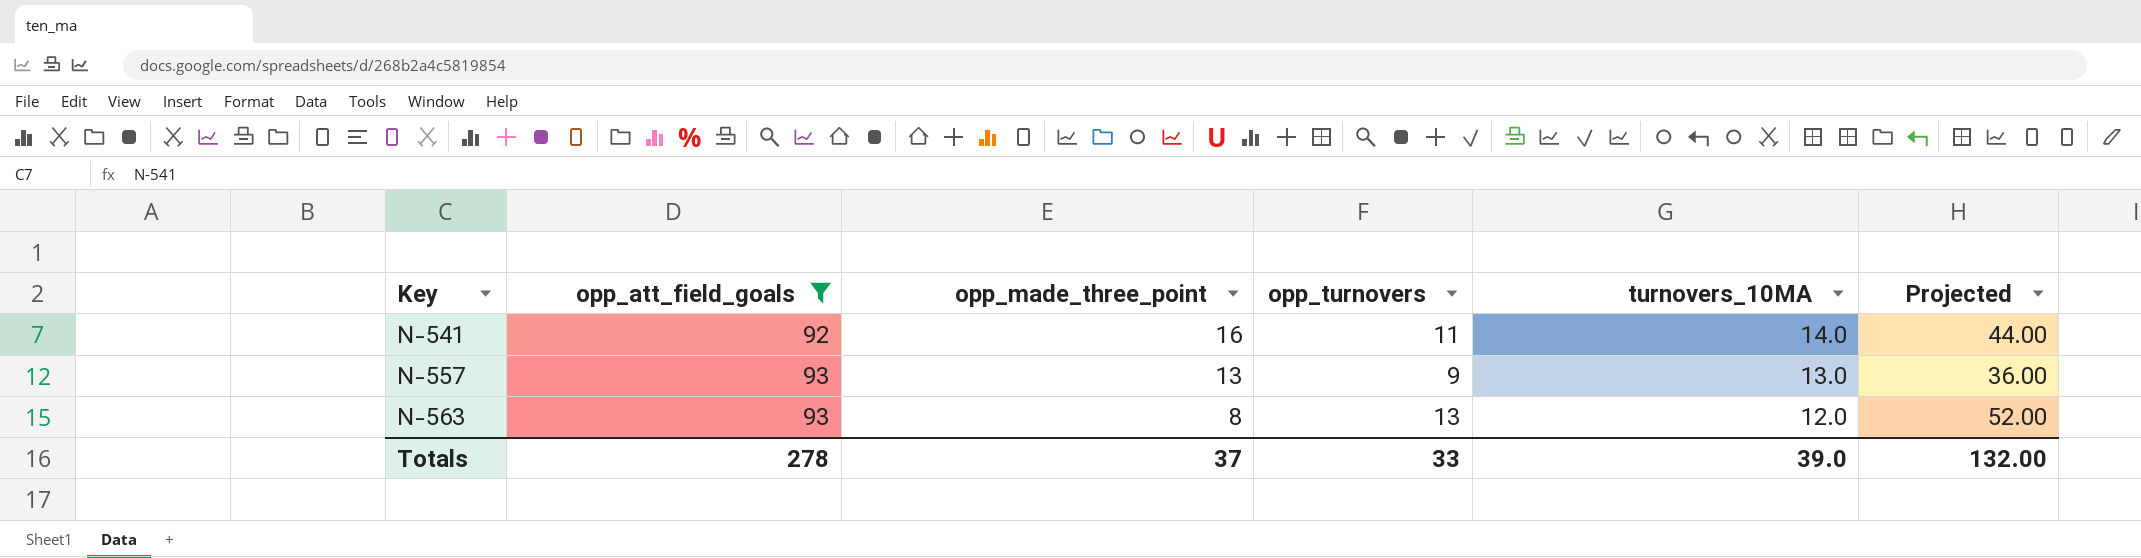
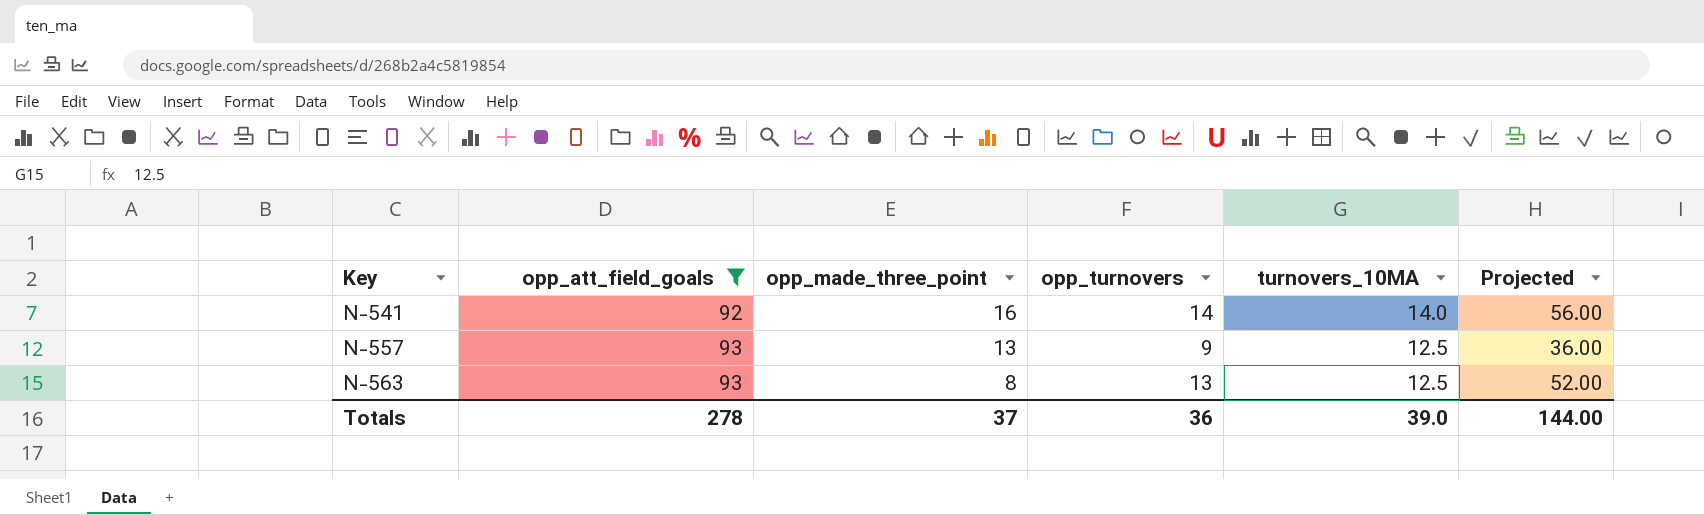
N-541 | opp_turnovers: 11 -> 14
N-541 | Projected: 44.00 -> 56.00
N-557 | turnovers_10MA: 13.0 -> 12.5
N-563 | turnovers_10MA: 12.0 -> 12.5
Totals | opp_turnovers: 33 -> 36
Totals | Projected: 132.00 -> 144.00

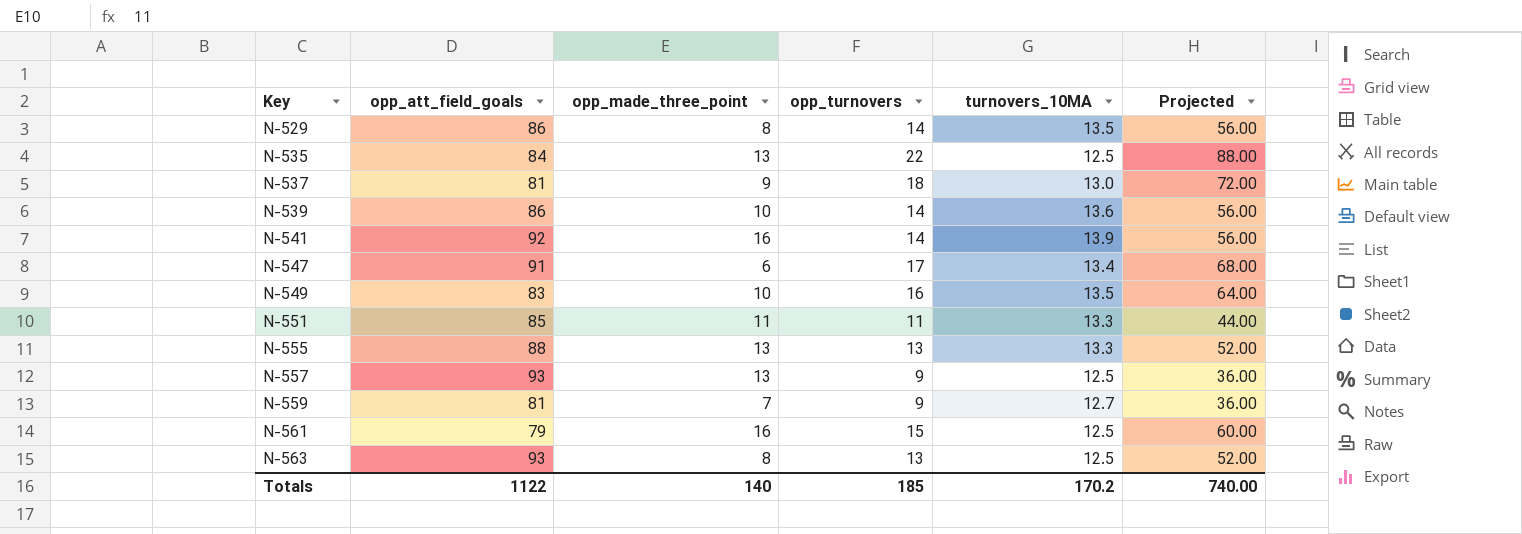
filter: opp_att_field_goals >= 92 -> none
N-541 | turnovers_10MA: 14.0 -> 13.9
Totals | opp_att_field_goals: 278 -> 1122
Totals | opp_made_three_point: 37 -> 140
Totals | opp_turnovers: 36 -> 185
Totals | turnovers_10MA: 39.0 -> 170.2
Totals | Projected: 144.00 -> 740.00

